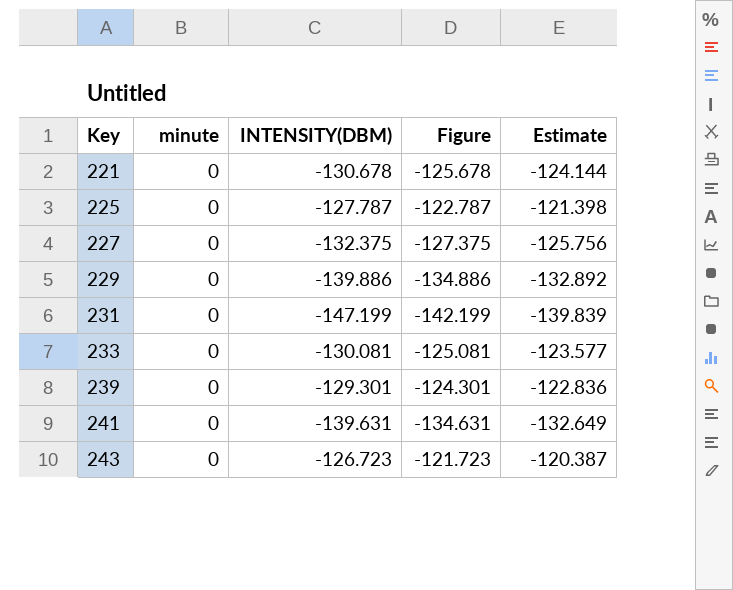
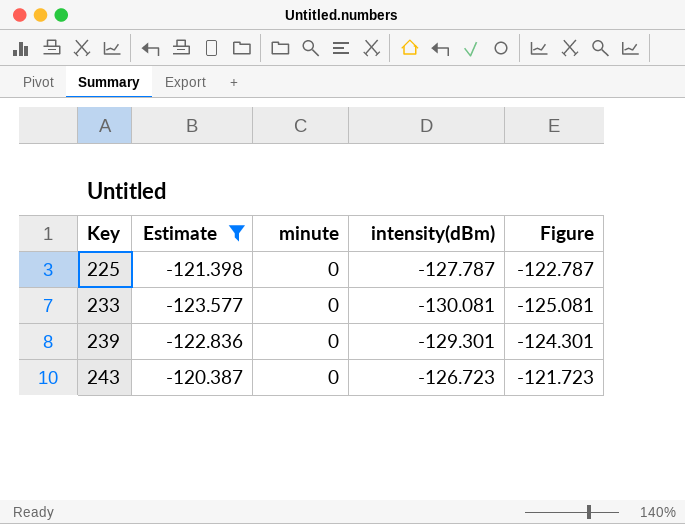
filter: none -> Estimate >= -123.577
column Estimate | position: 5 -> 2
column name: INTENSITY(DBM) -> intensity(dBm)

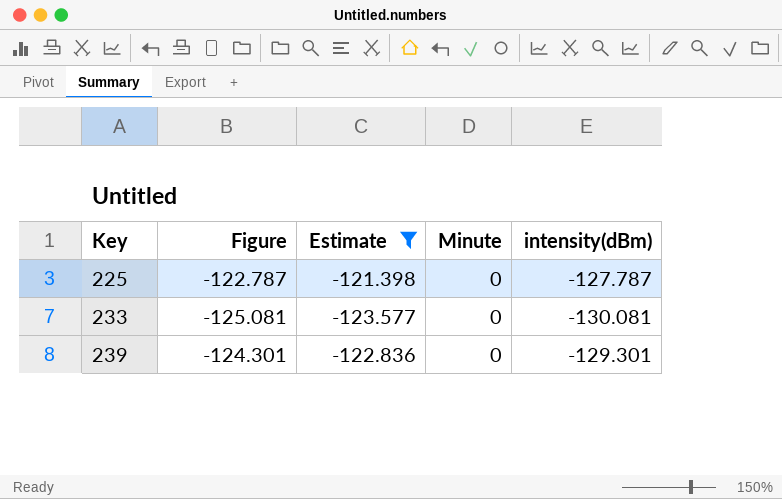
column Figure | position: 5 -> 2
column name: minute -> Minute
row 243: -120.387 | 0 | -126.723 | -121.723 -> none

